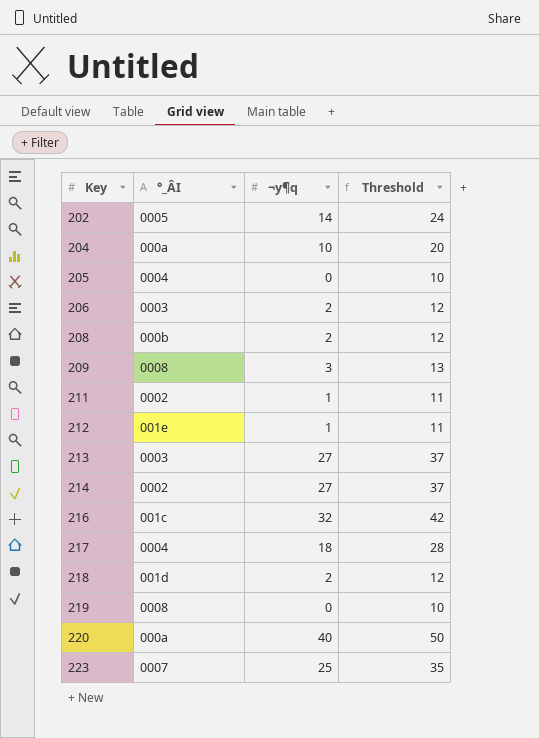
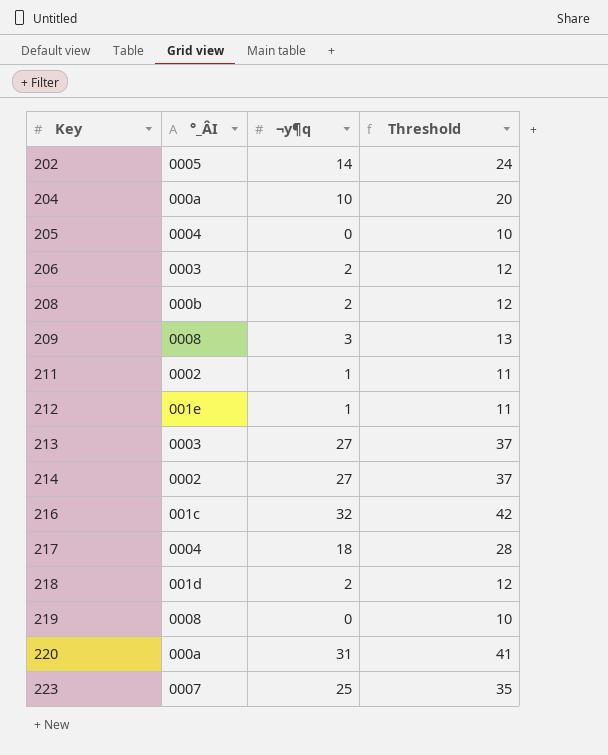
220 | ¬y¶q: 40 -> 31
220 | Threshold: 50 -> 41

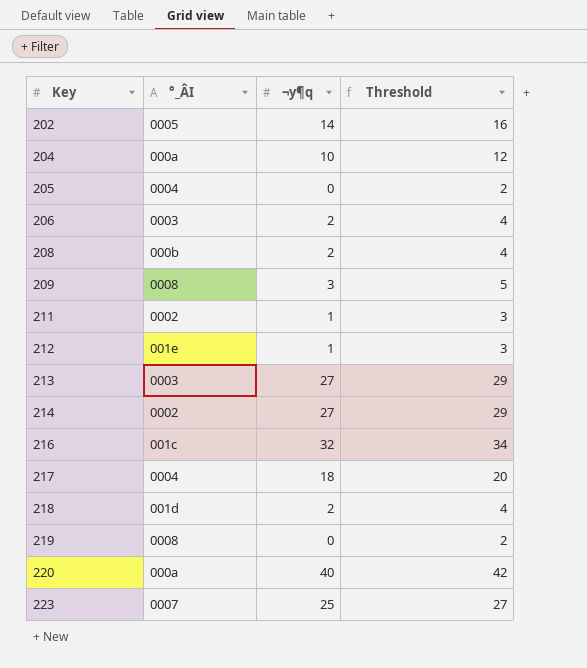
column Threshold | formula: [¬y¶q] + 10 -> [¬y¶q] + 2
220 | ¬y¶q: 31 -> 40

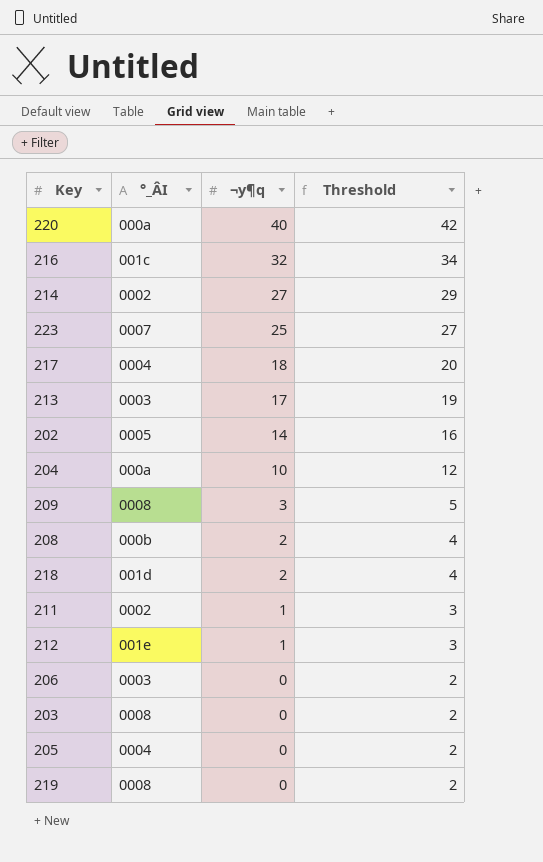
row order: Key ascending -> ¬y¶q descending
213 | ¬y¶q: 27 -> 17
213 | Threshold: 29 -> 19
206 | ¬y¶q: 2 -> 0
206 | Threshold: 4 -> 2
row 203: none -> 0008 | 0 | 2

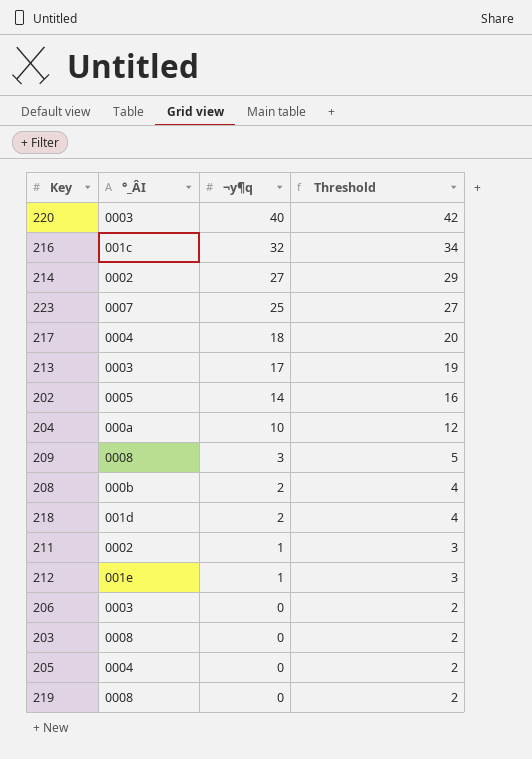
220 | °_ÂI: 000a -> 0003

